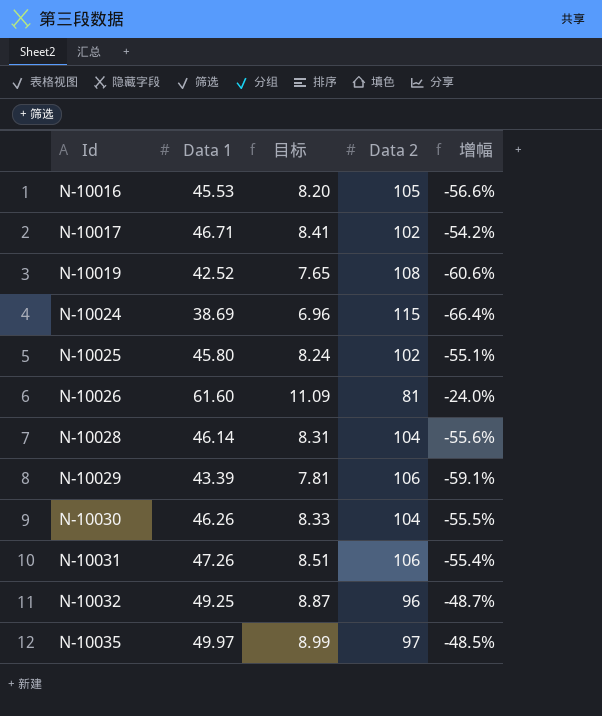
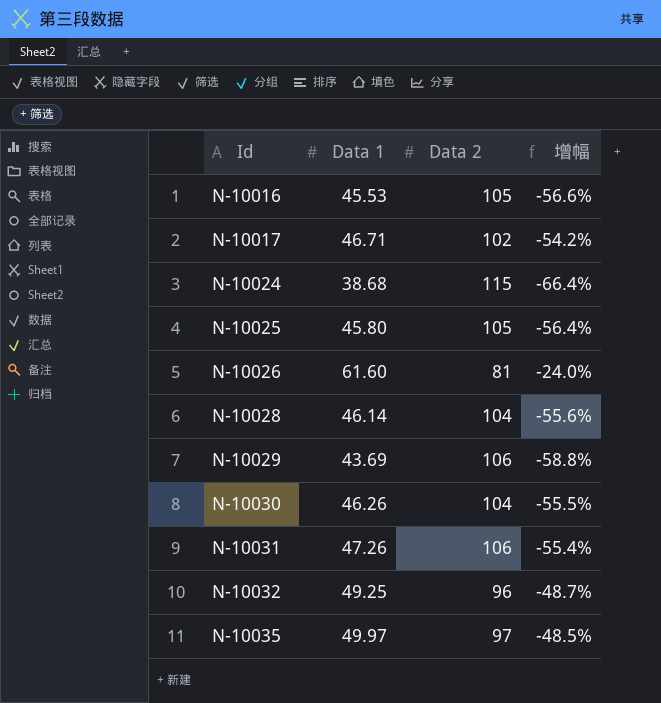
column 目标 | formula: [Data 1] * 0.18 -> none
row N-10019: 42.52 | 7.65 | 108 | -60.6% -> none
N-10024 | Data 1: 38.69 -> 38.68
N-10025 | Data 2: 102 -> 105
N-10025 | 增幅: -55.1% -> -56.4%
N-10029 | Data 1: 43.39 -> 43.69
N-10029 | 增幅: -59.1% -> -58.8%

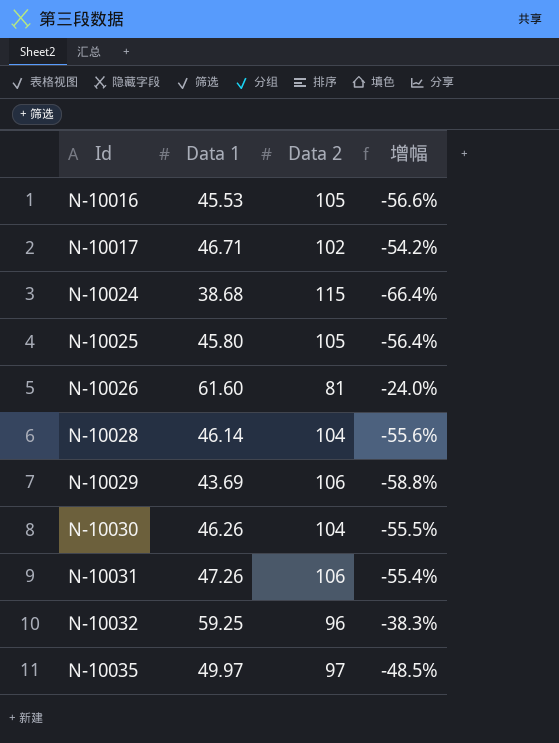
N-10032 | Data 1: 49.25 -> 59.25
N-10032 | 增幅: -48.7% -> -38.3%

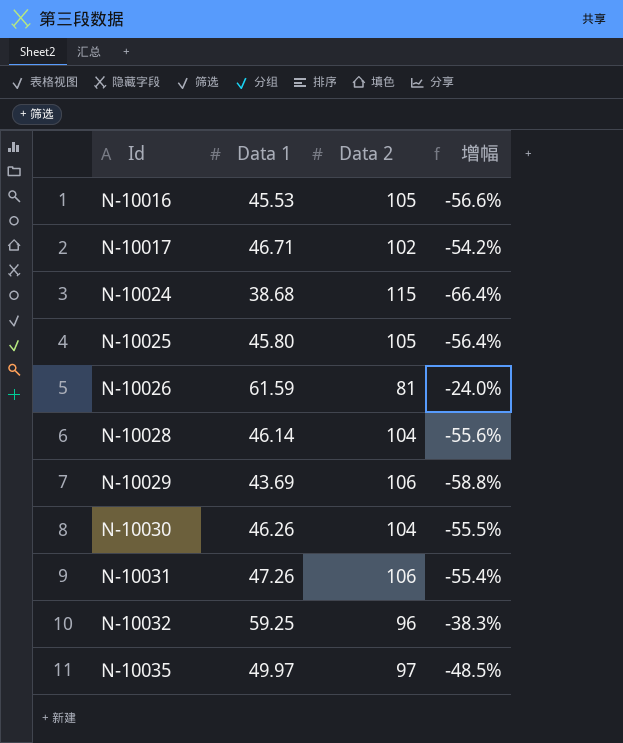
N-10026 | Data 1: 61.60 -> 61.59

